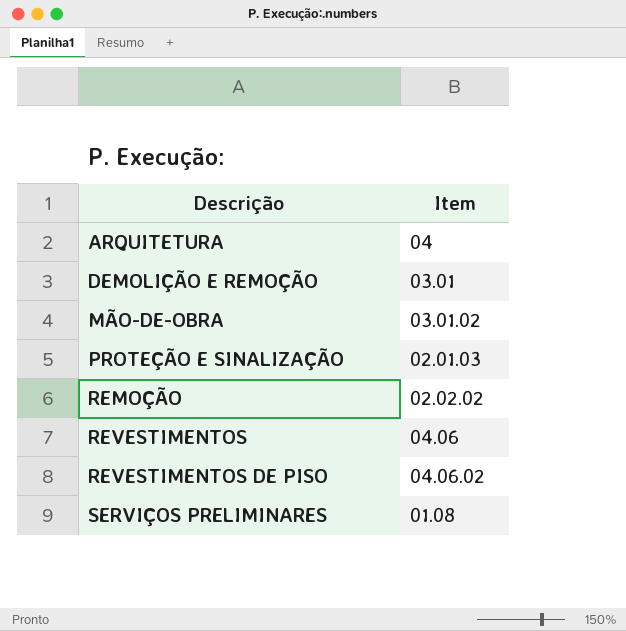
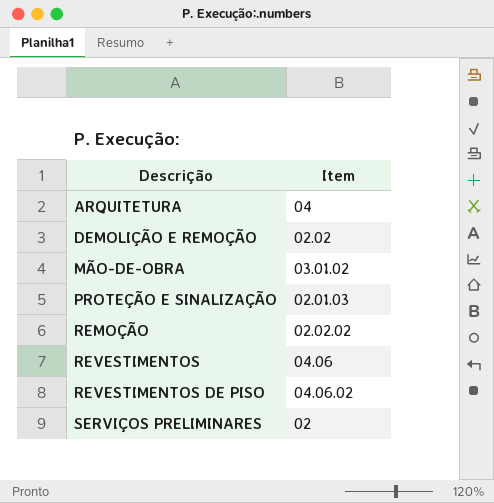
DEMOLIÇÃO E REMOÇÃO | Item: 03.01 -> 02.02
SERVIÇOS PRELIMINARES | Item: 01.08 -> 02

